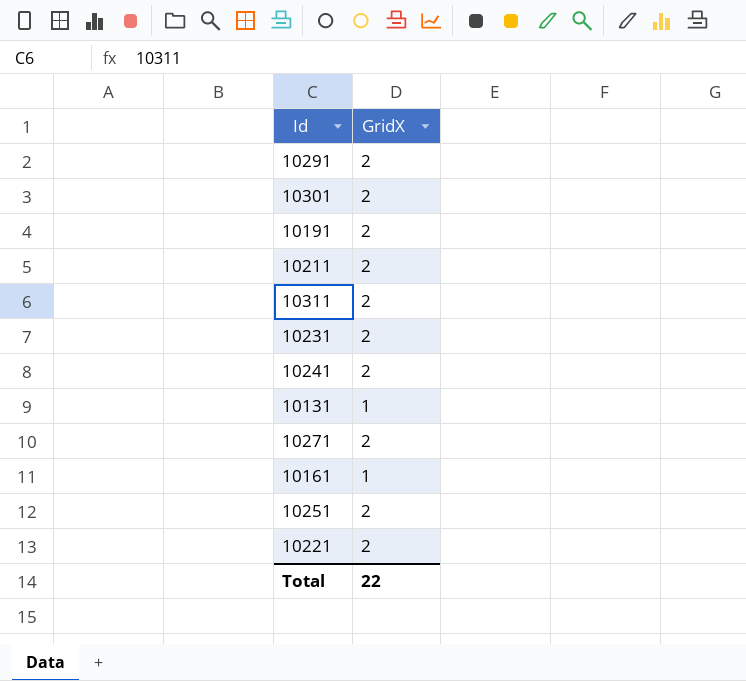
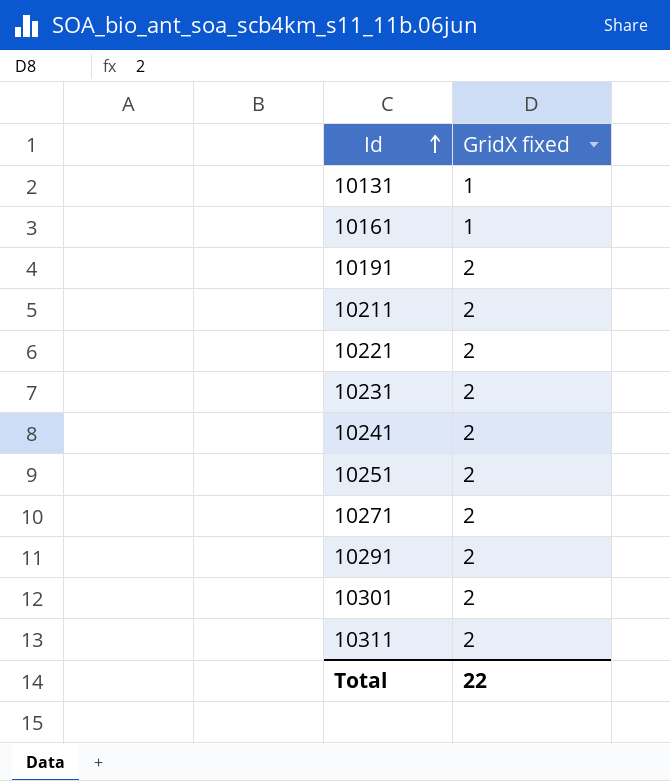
row order: none -> Id ascending
column name: GridX -> GridX fixed

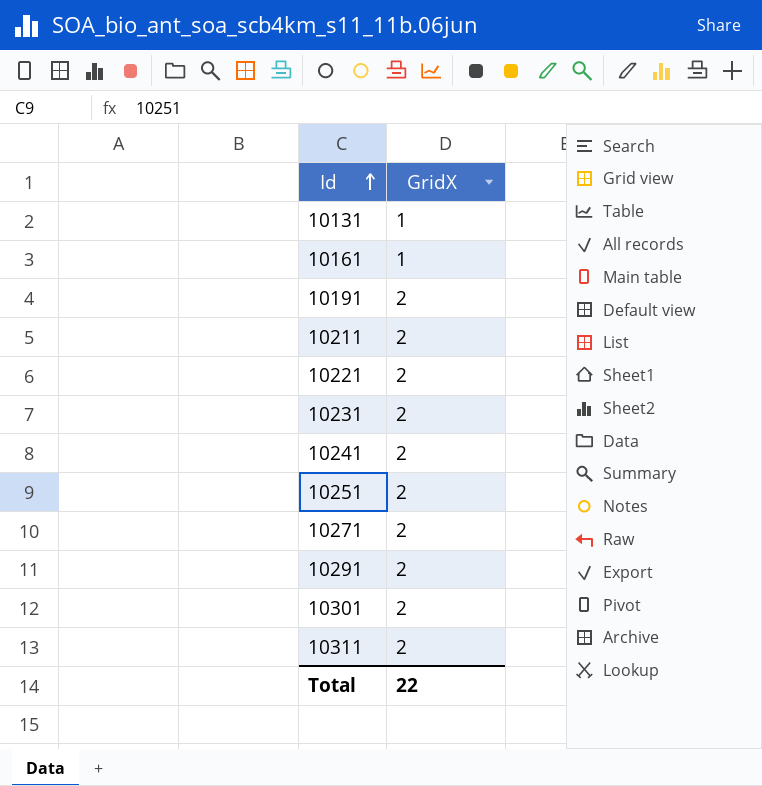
column name: GridX fixed -> GridX

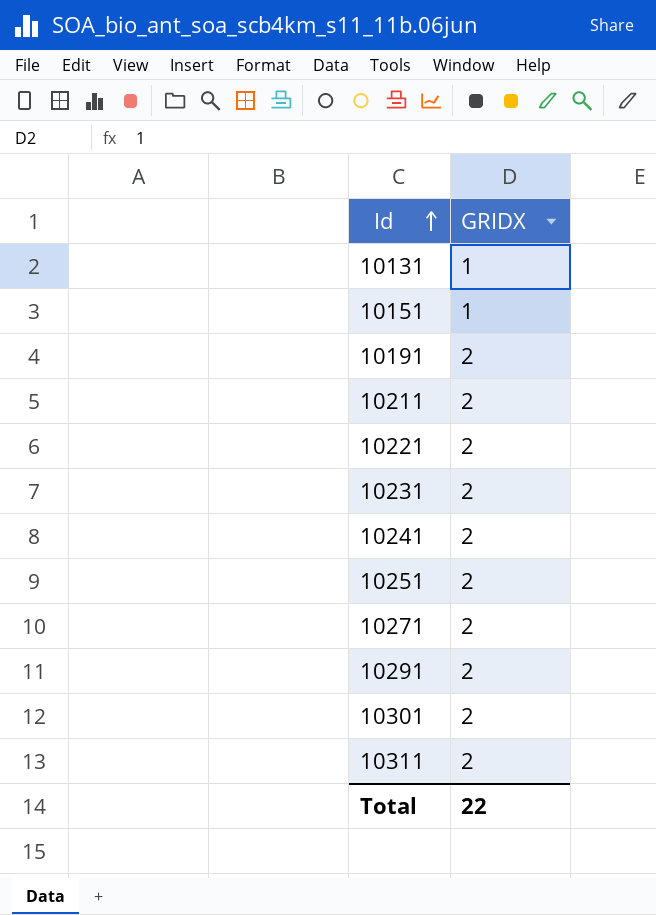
column name: GridX -> GRIDX
row 10161: 1 -> none
row 10151: none -> 1

